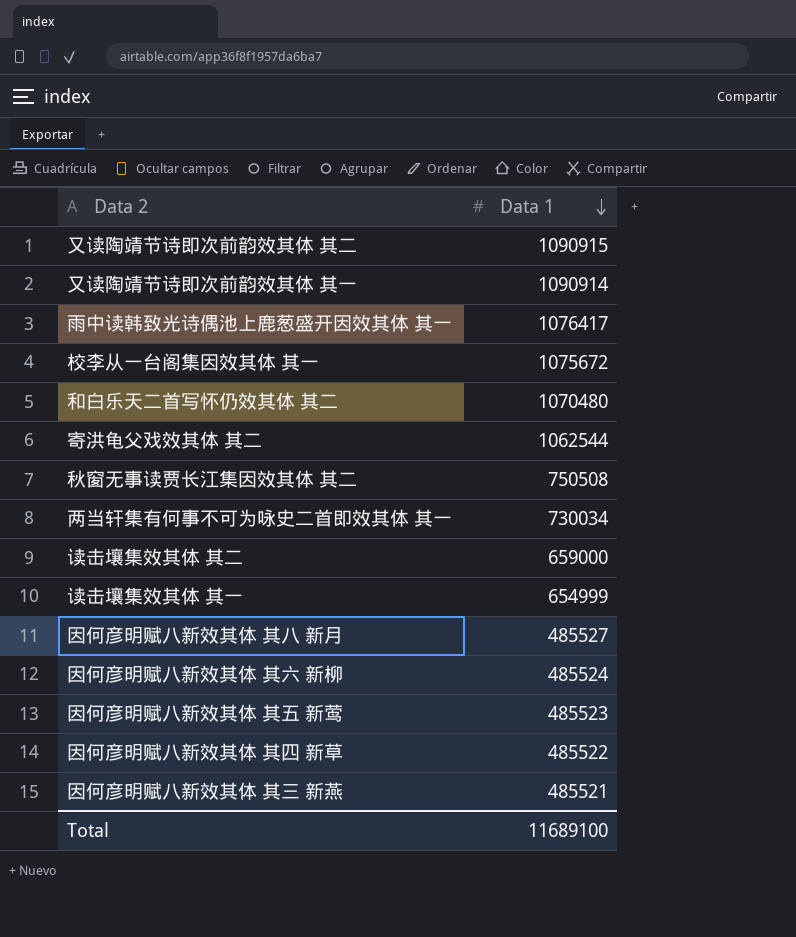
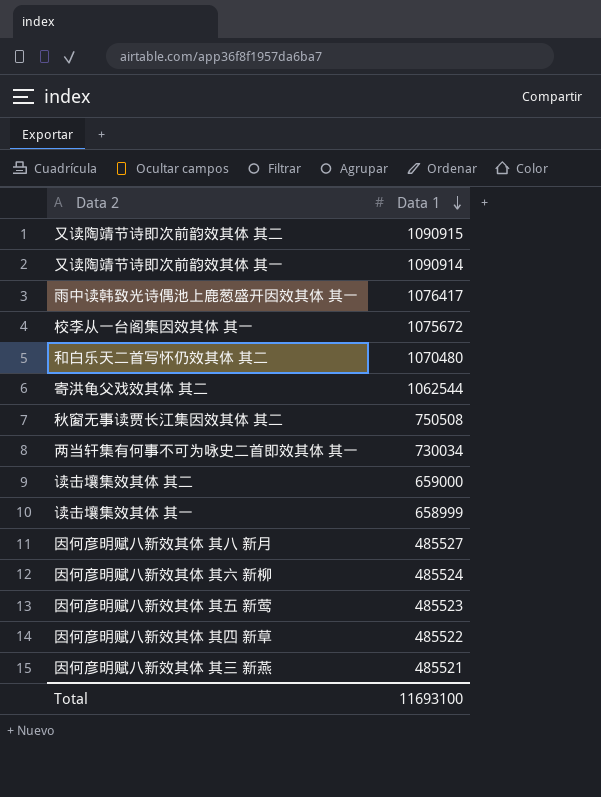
读击壤集效其体 其一 | Data 1: 654999 -> 658999
Total | Data 1: 11689100 -> 11693100

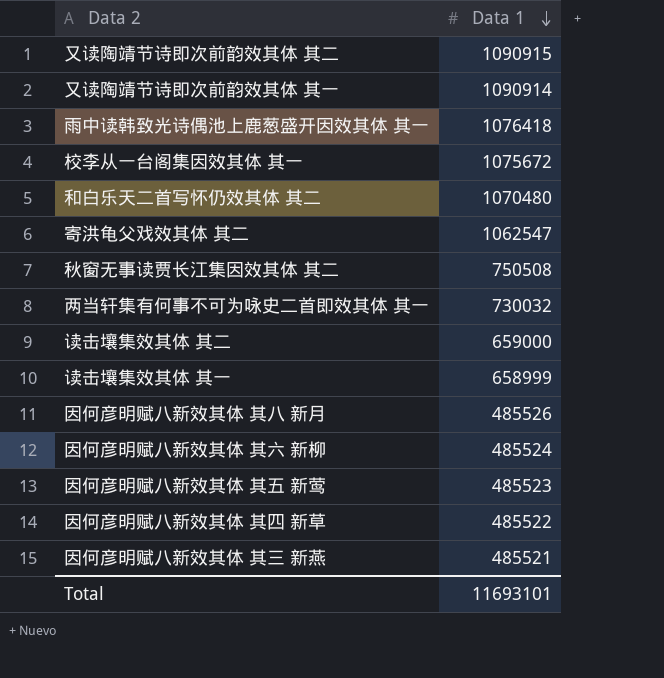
雨中读韩致光诗偶池上鹿葱盛开因效其体 其一 | Data 1: 1076417 -> 1076418
寄洪龟父戏效其体 其二 | Data 1: 1062544 -> 1062547
两当轩集有何事不可为咏史二首即效其体 其一 | Data 1: 730034 -> 730032
因何彦明赋八新效其体 其八 新月 | Data 1: 485527 -> 485526
Total | Data 1: 11693100 -> 11693101

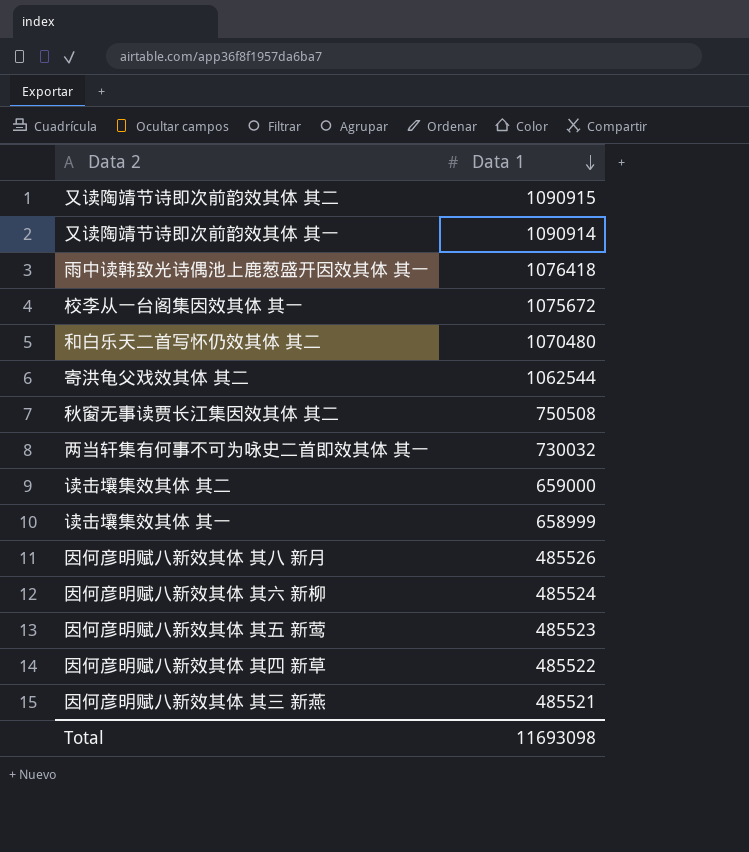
寄洪龟父戏效其体 其二 | Data 1: 1062547 -> 1062544
Total | Data 1: 11693101 -> 11693098

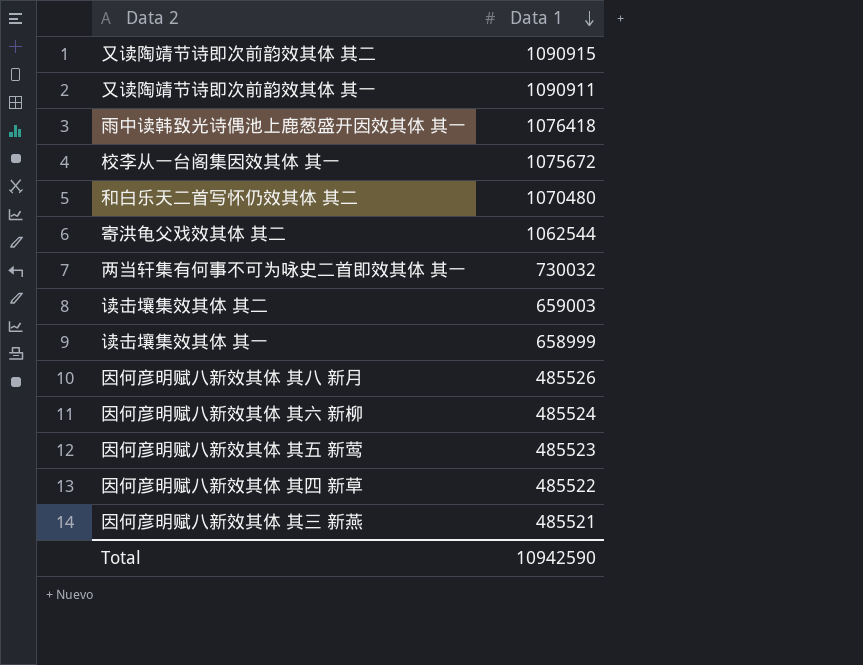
row 秋窗无事读贾长江集因效其体 其二: 750508 -> none
又读陶靖节诗即次前韵效其体 其一 | Data 1: 1090914 -> 1090911
读击壤集效其体 其二 | Data 1: 659000 -> 659003
Total | Data 1: 11693098 -> 10942590

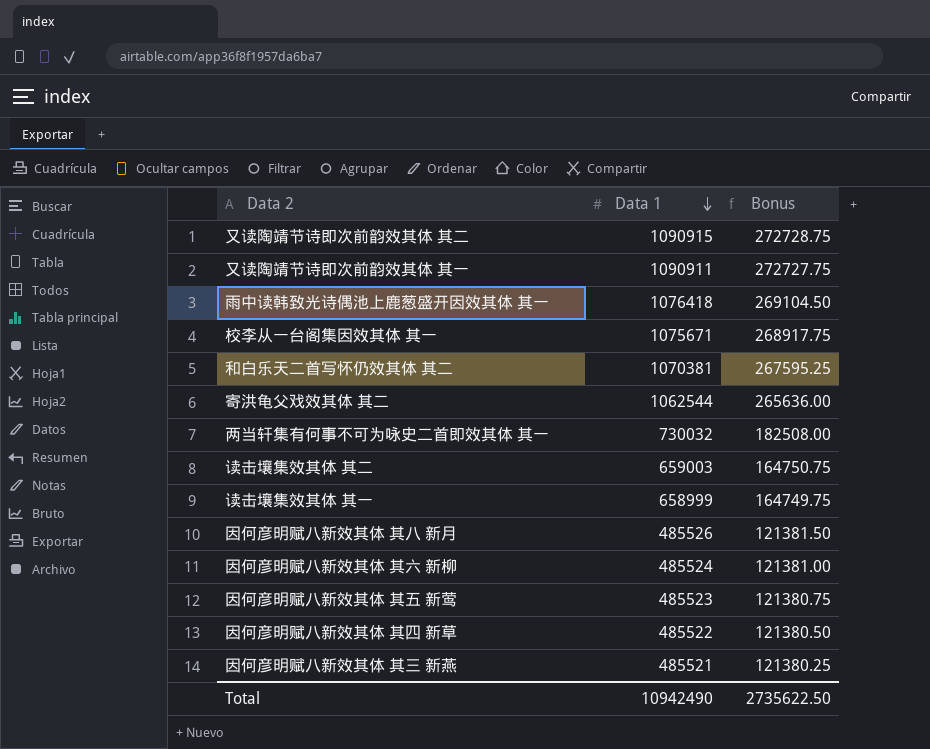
column Bonus | formula: none -> [Data 1] * 0.25
校李从一台阁集因效其体 其一 | Data 1: 1075672 -> 1075671
和白乐天二首写怀仍效其体 其二 | Data 1: 1070480 -> 1070381
Total | Data 1: 10942590 -> 10942490

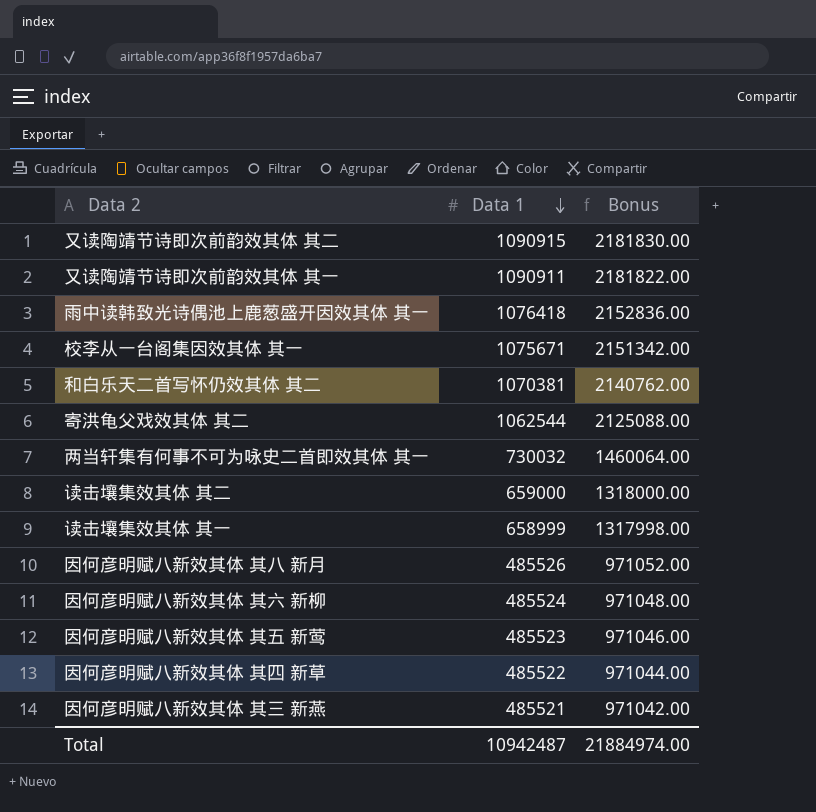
column Bonus | formula: [Data 1] * 0.25 -> [Data 1] * 2
读击壤集效其体 其二 | Data 1: 659003 -> 659000
Total | Data 1: 10942490 -> 10942487
Total | Bonus: 2735622.50 -> 21884974.00

